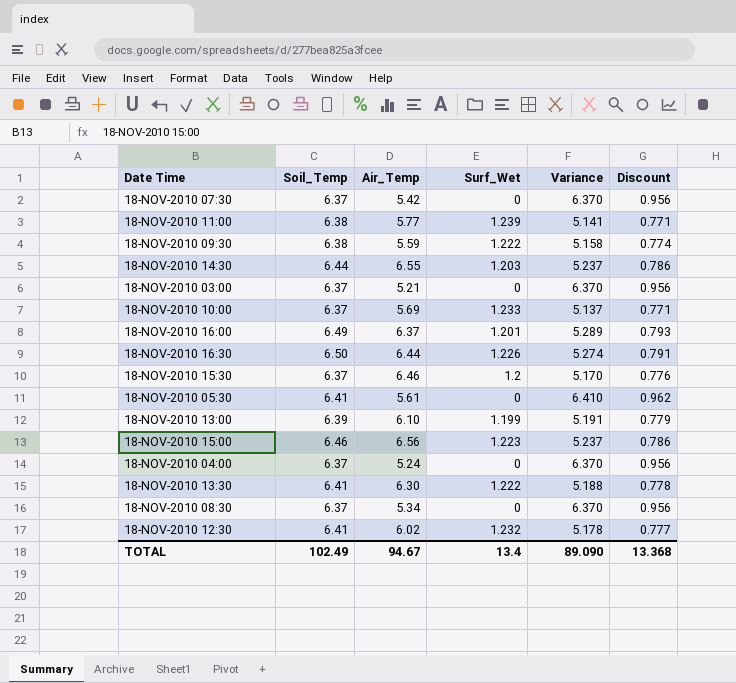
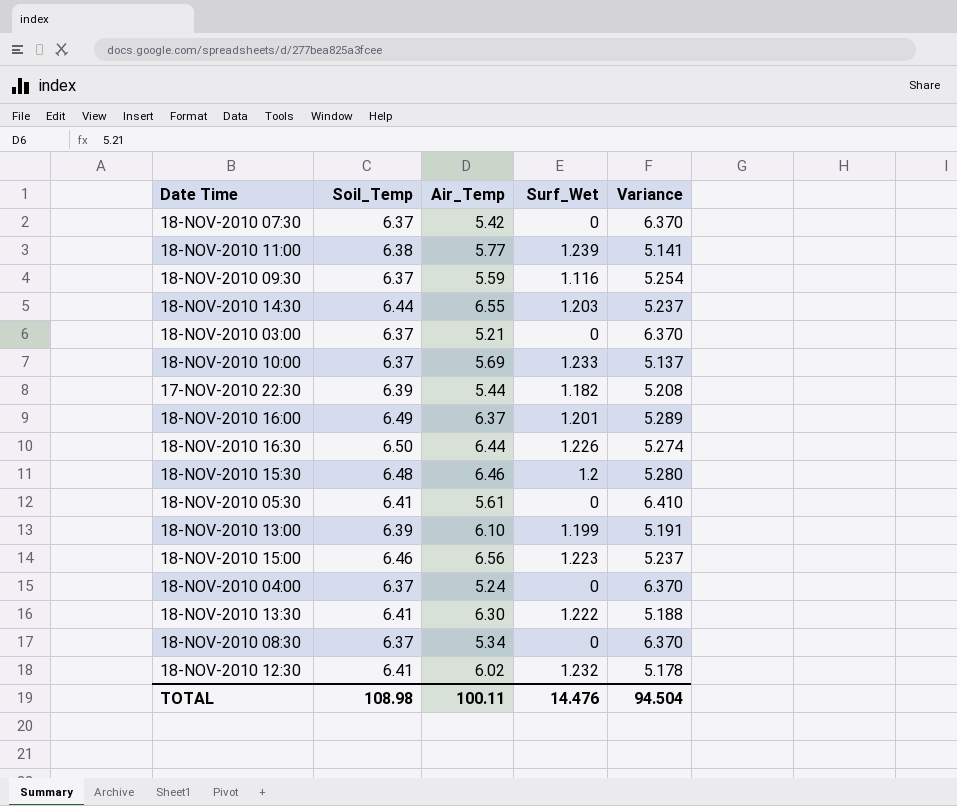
column Discount | formula: [Variance] * 0.15 -> none
18-NOV-2010 09:30 | Soil_Temp: 6.38 -> 6.37
18-NOV-2010 09:30 | Surf_Wet: 1.222 -> 1.116
18-NOV-2010 09:30 | Variance: 5.158 -> 5.254
row 17-NOV-2010 22:30: none -> 6.39 | 5.44 | 1.182 | 5.208
18-NOV-2010 15:30 | Soil_Temp: 6.37 -> 6.48
18-NOV-2010 15:30 | Variance: 5.170 -> 5.280
TOTAL | Soil_Temp: 102.49 -> 108.98
TOTAL | Air_Temp: 94.67 -> 100.11
TOTAL | Surf_Wet: 13.4 -> 14.476
TOTAL | Variance: 89.090 -> 94.504

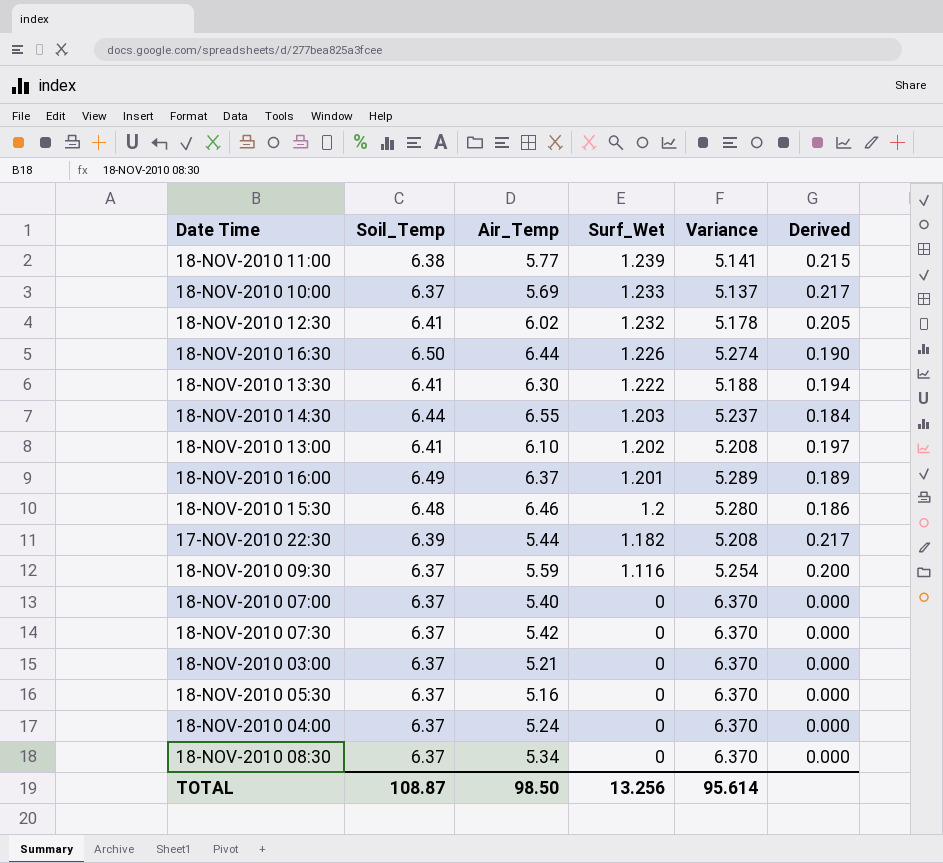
row order: none -> Surf_Wet descending
column Derived | formula: none -> [Surf_Wet] / [Air_Temp]
row 18-NOV-2010 15:00: 6.46 | 6.56 | 1.223 | 5.237 -> none
18-NOV-2010 13:00 | Soil_Temp: 6.39 -> 6.41
18-NOV-2010 13:00 | Surf_Wet: 1.199 -> 1.202
18-NOV-2010 13:00 | Variance: 5.191 -> 5.208
row 18-NOV-2010 07:00: none -> 6.37 | 5.40 | 0 | 6.370 | 0.000
18-NOV-2010 05:30 | Soil_Temp: 6.41 -> 6.37
18-NOV-2010 05:30 | Air_Temp: 5.61 -> 5.16
18-NOV-2010 05:30 | Variance: 6.410 -> 6.370
TOTAL | Soil_Temp: 108.98 -> 108.87
TOTAL | Air_Temp: 100.11 -> 98.50
TOTAL | Surf_Wet: 14.476 -> 13.256
TOTAL | Variance: 94.504 -> 95.614

